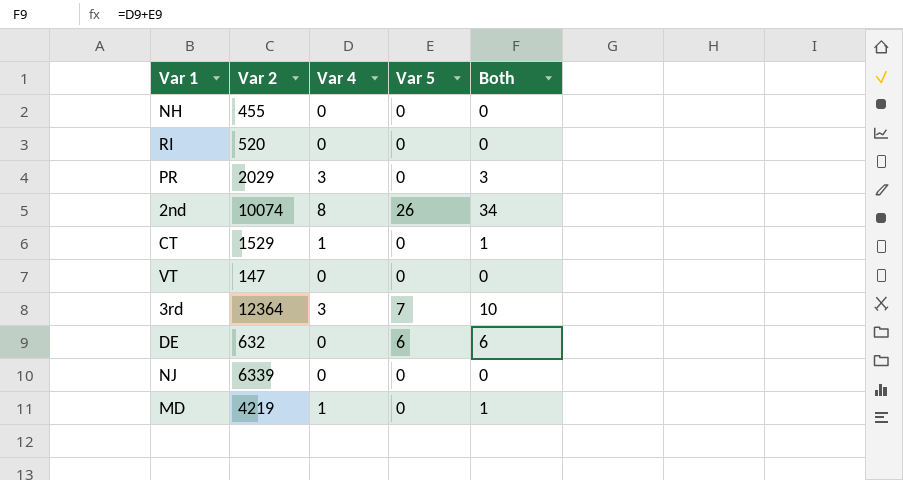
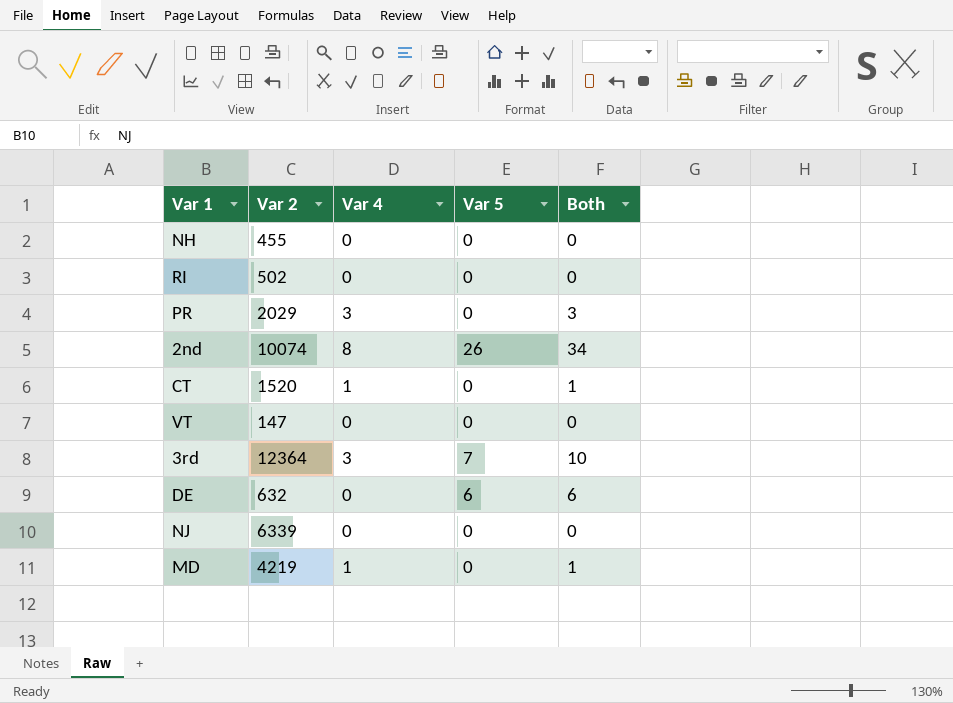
RI | Var 2: 520 -> 502
CT | Var 2: 1529 -> 1520

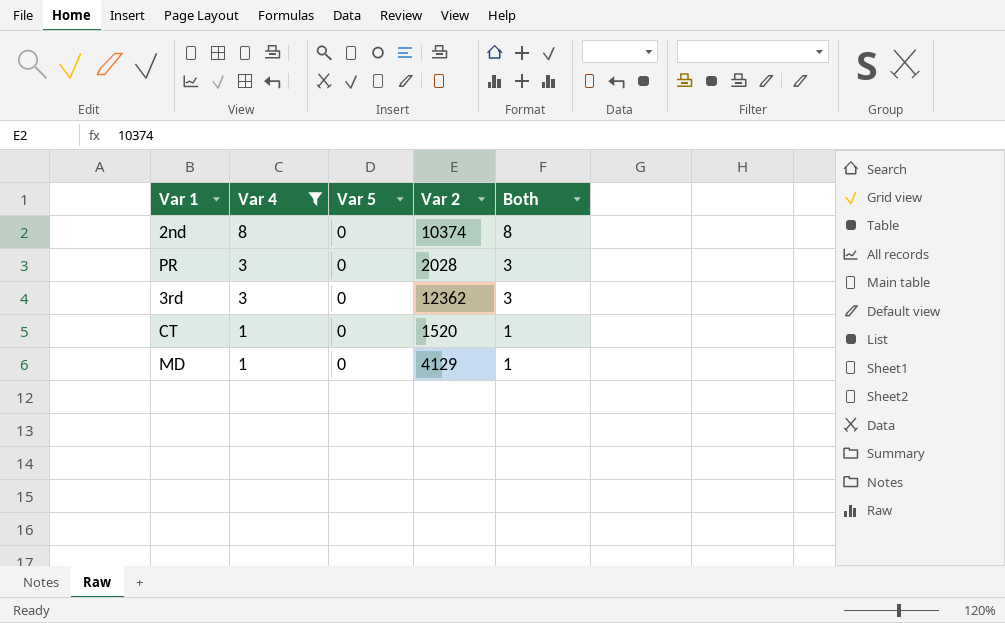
filter: none -> Var 4 != 0
row order: none -> Var 4 descending
column Var 2 | position: 2 -> 4
2nd | Var 5: 26 -> 0
2nd | Var 2: 10074 -> 10374
2nd | Both: 34 -> 8
PR | Var 2: 2029 -> 2028
3rd | Var 5: 7 -> 0
3rd | Var 2: 12364 -> 12362
3rd | Both: 10 -> 3
MD | Var 2: 4219 -> 4129

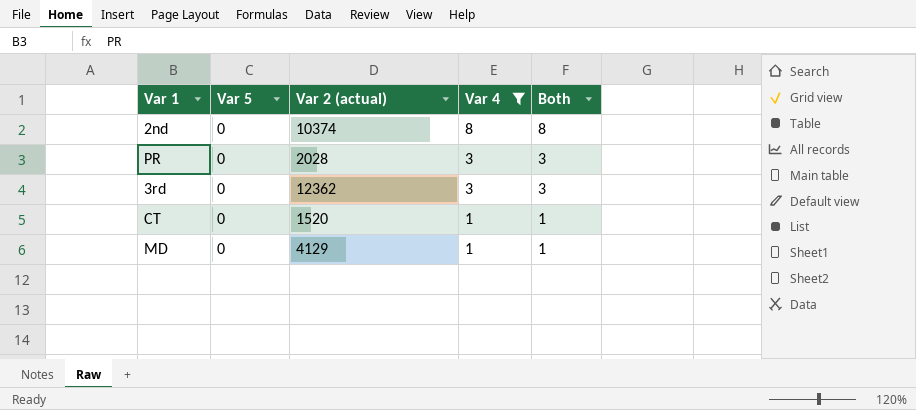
column name: Var 2 -> Var 2 (actual)
column Var 4 | position: 2 -> 4

